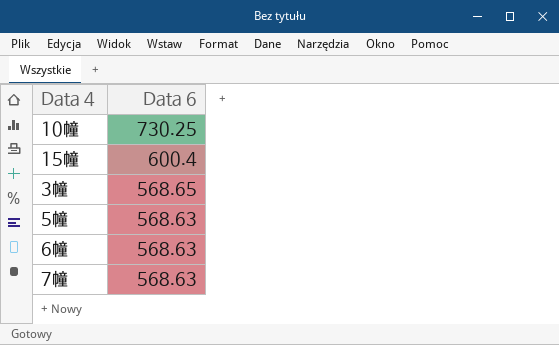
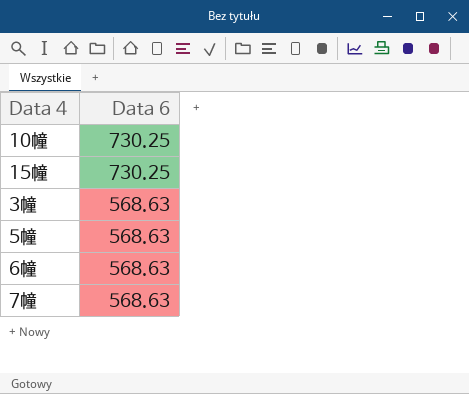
15幢 | Data 6: 600.4 -> 730.25
3幢 | Data 6: 568.65 -> 568.63

